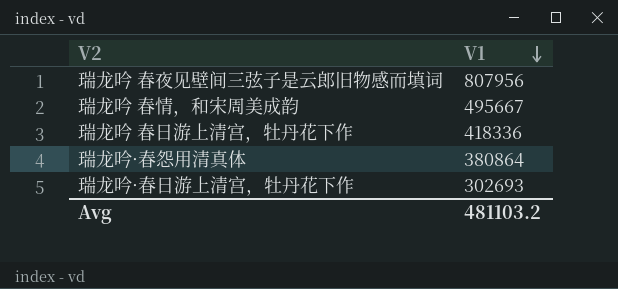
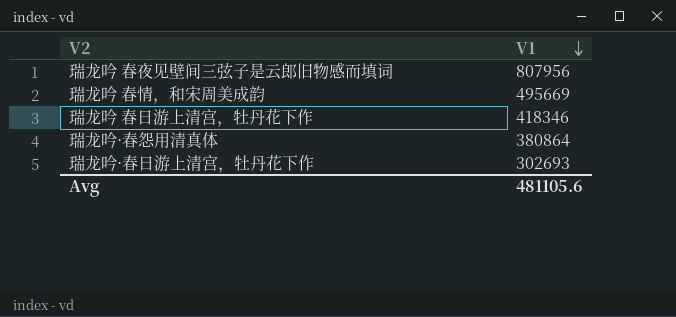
瑞龙吟 春情，和宋周美成韵 | V1: 495667 -> 495669
瑞龙吟 春日游上清宫，牡丹花下作 | V1: 418336 -> 418346
Avg | V1: 481103.2 -> 481105.6

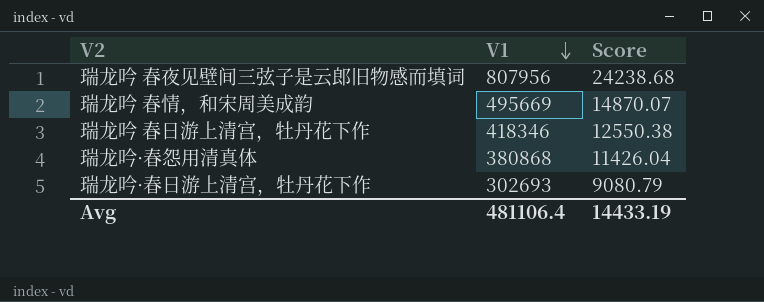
column Score | formula: none -> [V1] * 0.03
瑞龙吟·春怨用清真体 | V1: 380864 -> 380868
Avg | V1: 481105.6 -> 481106.4

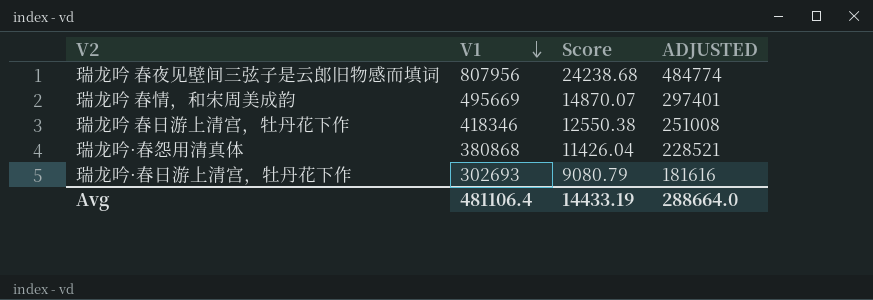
column ADJUSTED | formula: none -> [V1] * 0.6

